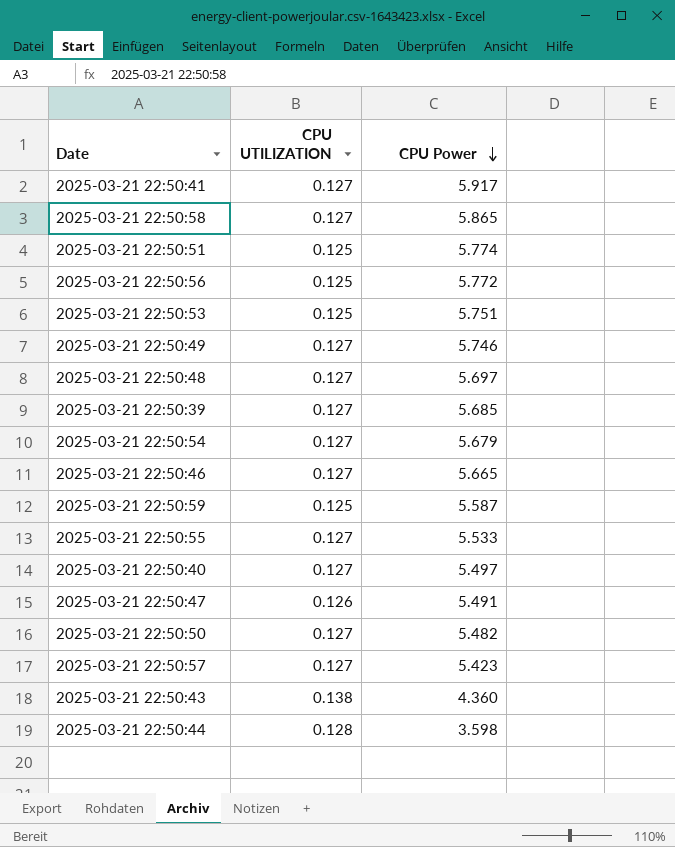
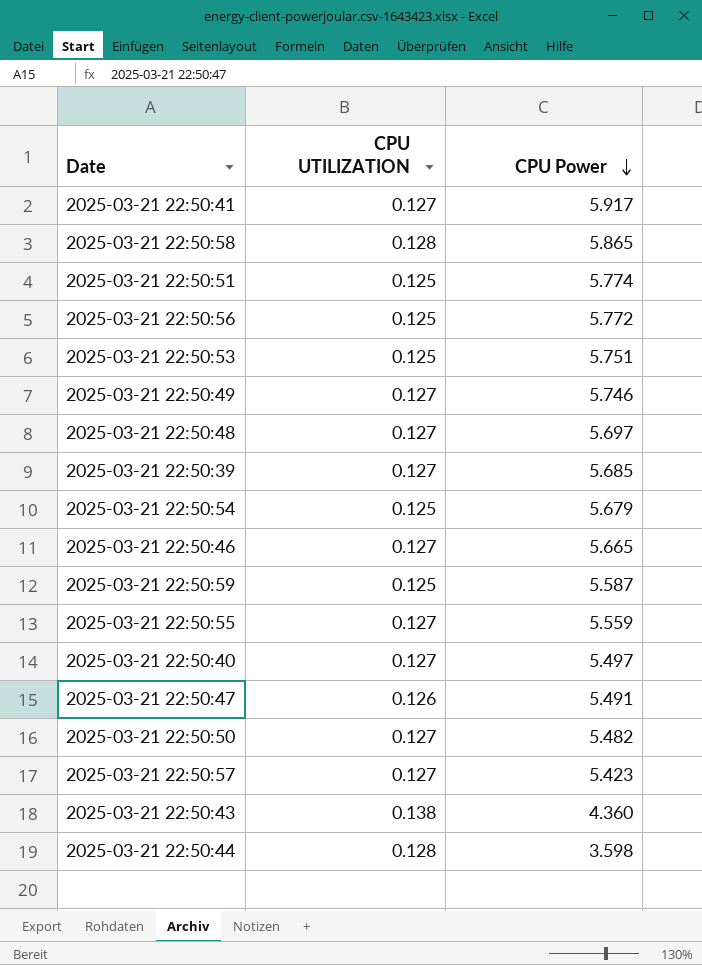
2025-03-21 22:50:58 | CPU UTILIZATION: 0.127 -> 0.128
2025-03-21 22:50:54 | CPU UTILIZATION: 0.127 -> 0.125
2025-03-21 22:50:55 | CPU Power: 5.533 -> 5.559

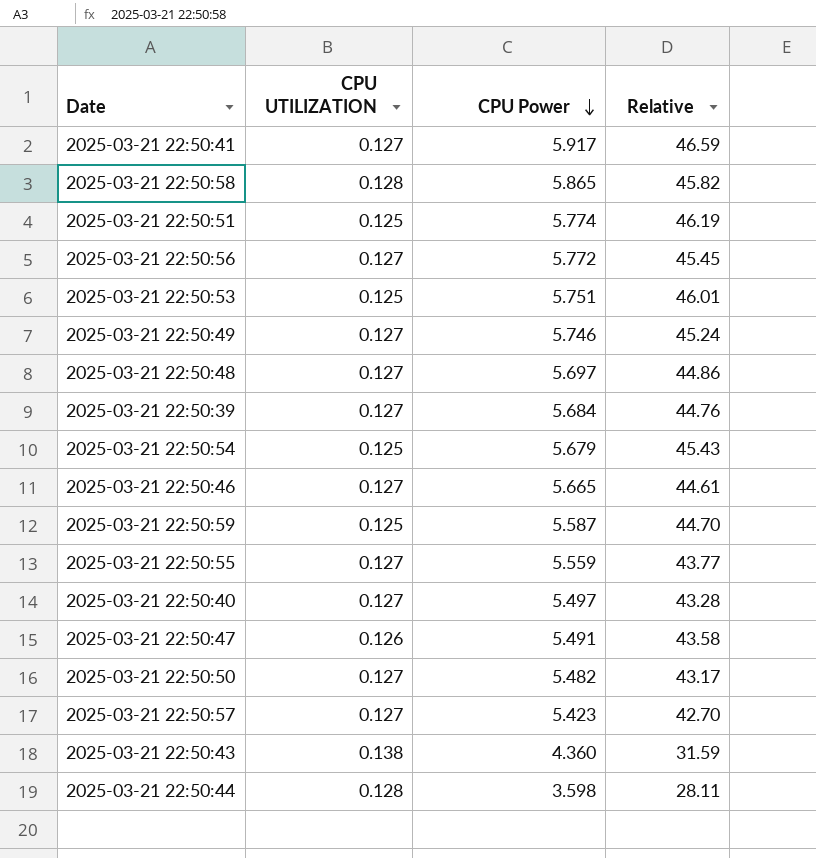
column Relative | formula: none -> [CPU Power] / [CPU UTILIZATION]
2025-03-21 22:50:56 | CPU UTILIZATION: 0.125 -> 0.127
2025-03-21 22:50:39 | CPU Power: 5.685 -> 5.684

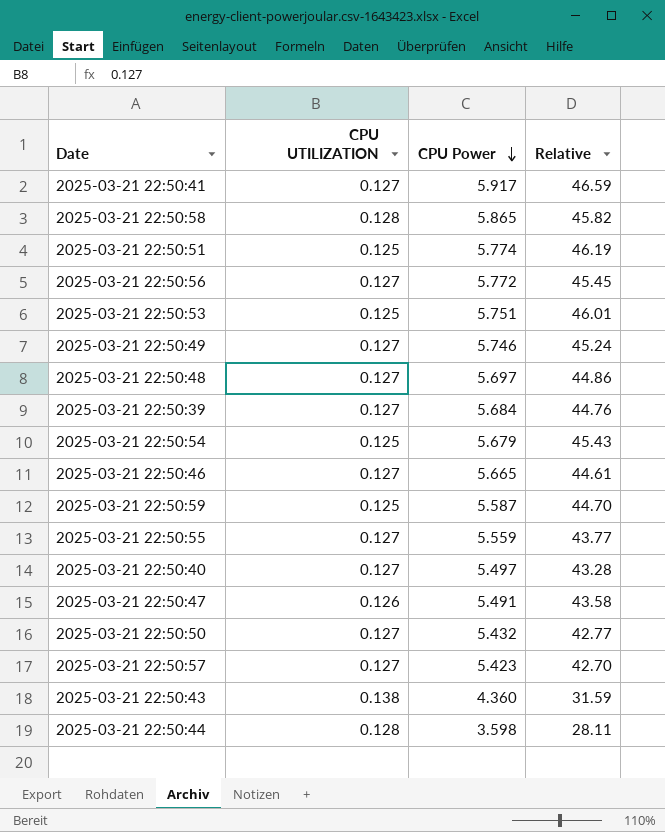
2025-03-21 22:50:50 | CPU Power: 5.482 -> 5.432
2025-03-21 22:50:50 | Relative: 43.17 -> 42.77

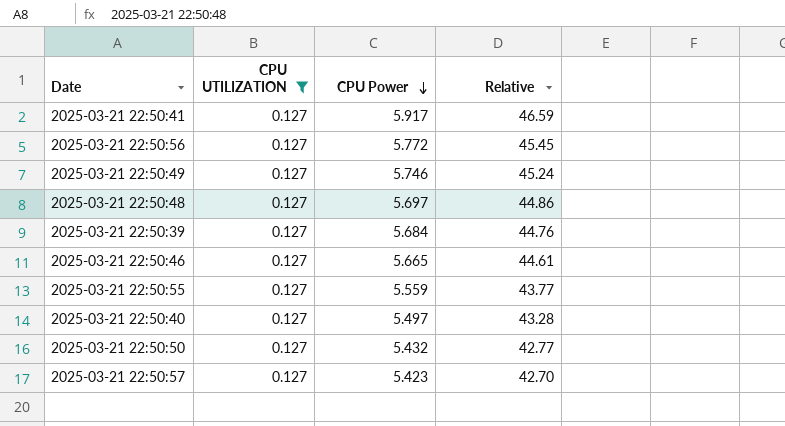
filter: none -> CPU UTILIZATION = 0.127

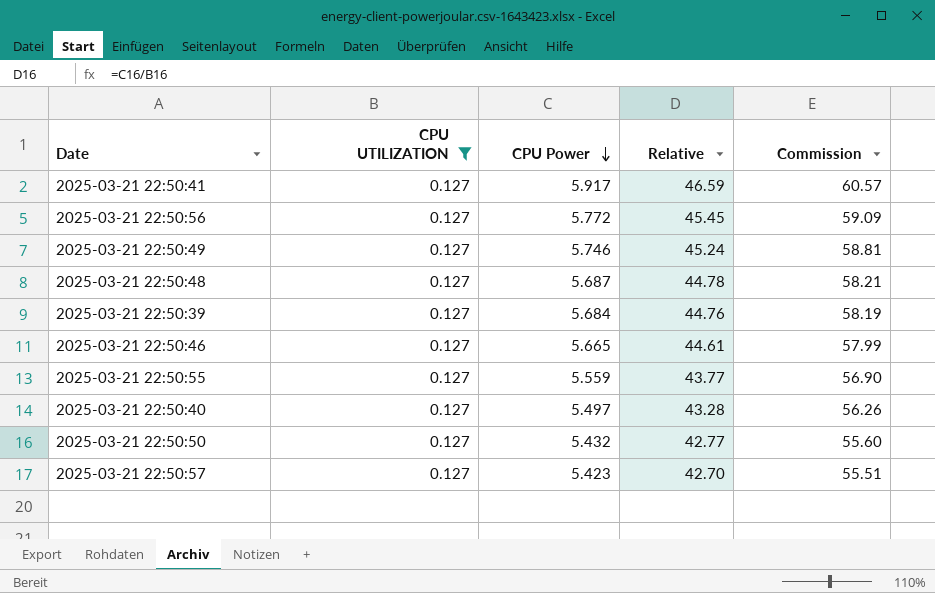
column Commission | formula: none -> [Relative] * 1.3
2025-03-21 22:50:48 | CPU Power: 5.697 -> 5.687
2025-03-21 22:50:48 | Relative: 44.86 -> 44.78

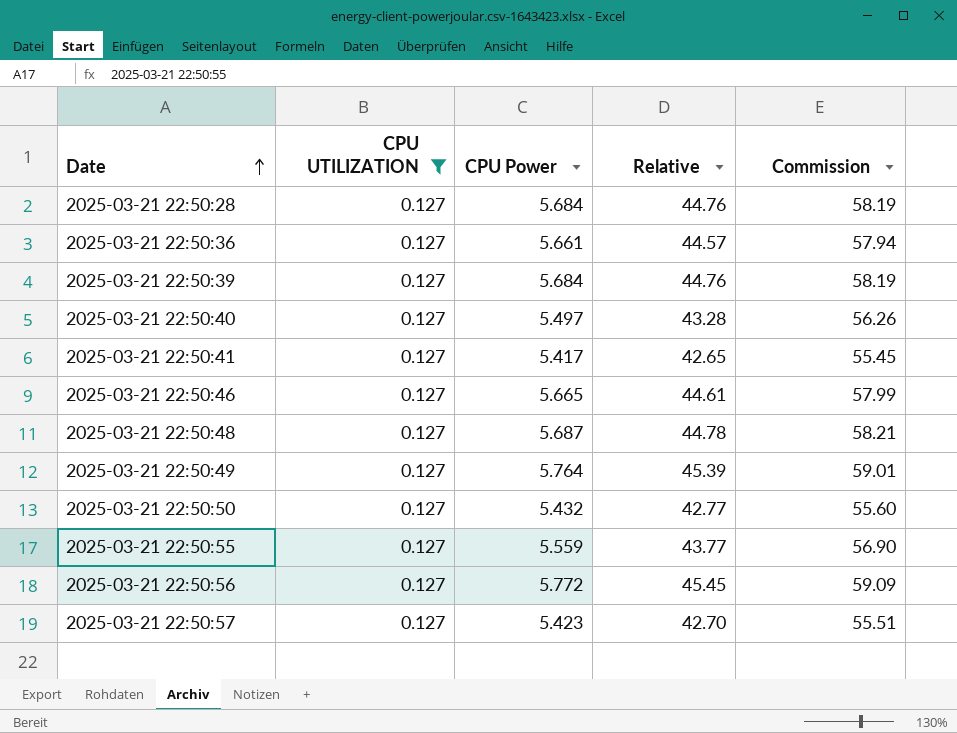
row order: CPU Power descending -> Date ascending
row 2025-03-21 22:50:28: none -> 0.127 | 5.684 | 44.76 | 58.19
row 2025-03-21 22:50:36: none -> 0.127 | 5.661 | 44.57 | 57.94
2025-03-21 22:50:41 | CPU Power: 5.917 -> 5.417
2025-03-21 22:50:41 | Relative: 46.59 -> 42.65
2025-03-21 22:50:41 | Commission: 60.57 -> 55.45
2025-03-21 22:50:49 | CPU Power: 5.746 -> 5.764
2025-03-21 22:50:49 | Relative: 45.24 -> 45.39
2025-03-21 22:50:49 | Commission: 58.81 -> 59.01

